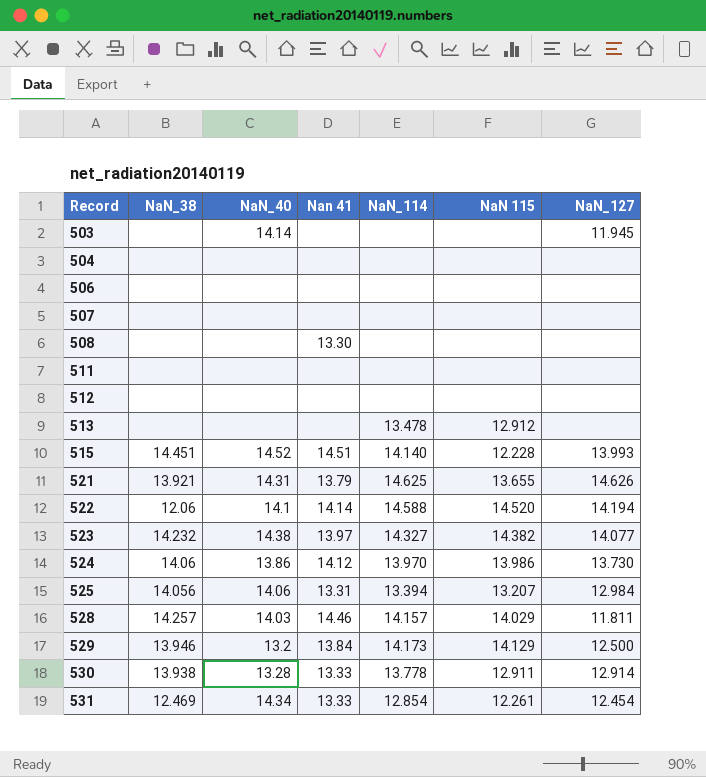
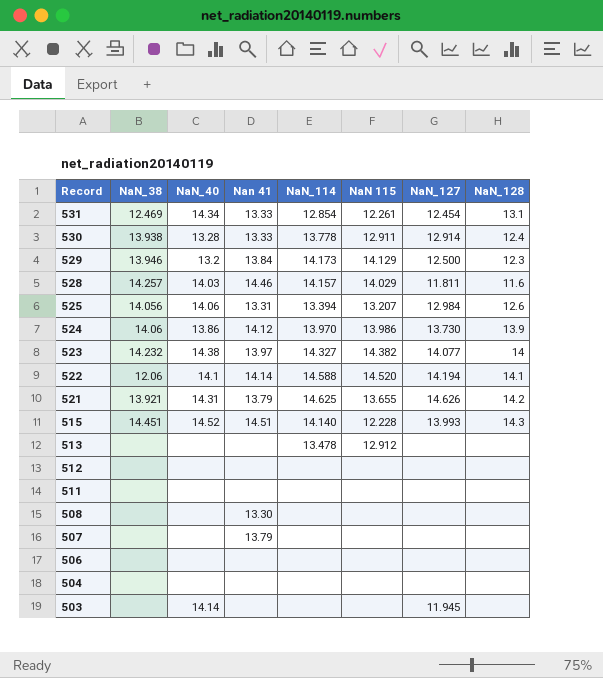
row order: Record ascending -> Record descending
column NaN_128 | position: none -> 8
507 | Nan 41: none -> 13.79

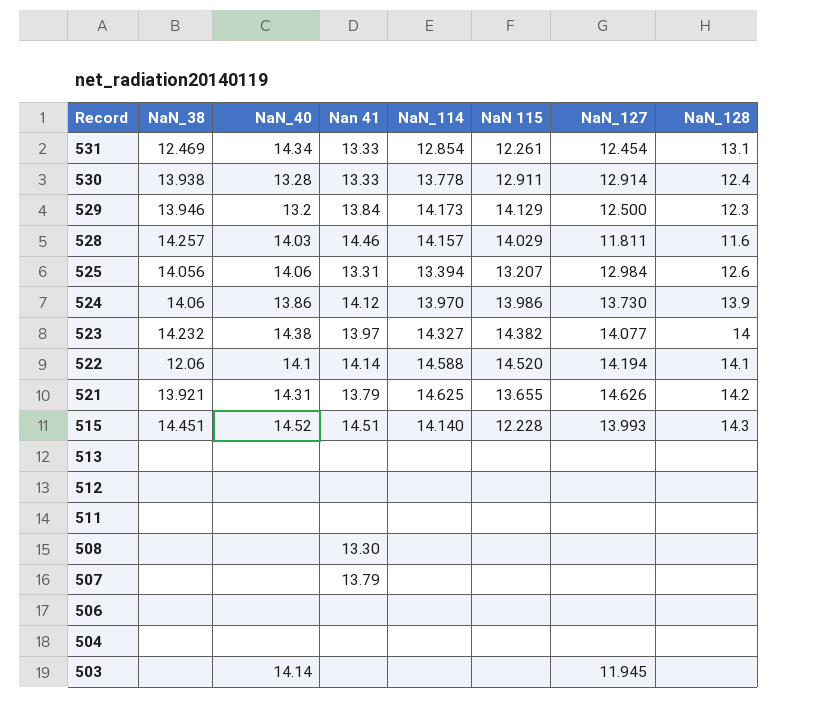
513 | NaN_114: 13.478 -> none
513 | NaN 115: 12.912 -> none

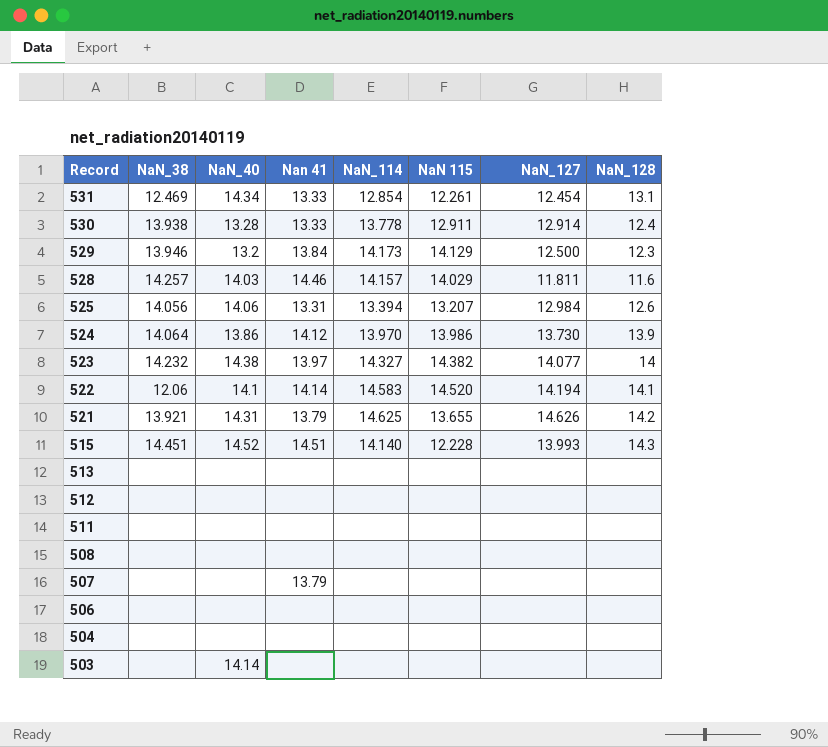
524 | NaN_38: 14.06 -> 14.064
522 | NaN_114: 14.588 -> 14.583
508 | Nan 41: 13.30 -> none
503 | NaN_127: 11.945 -> none

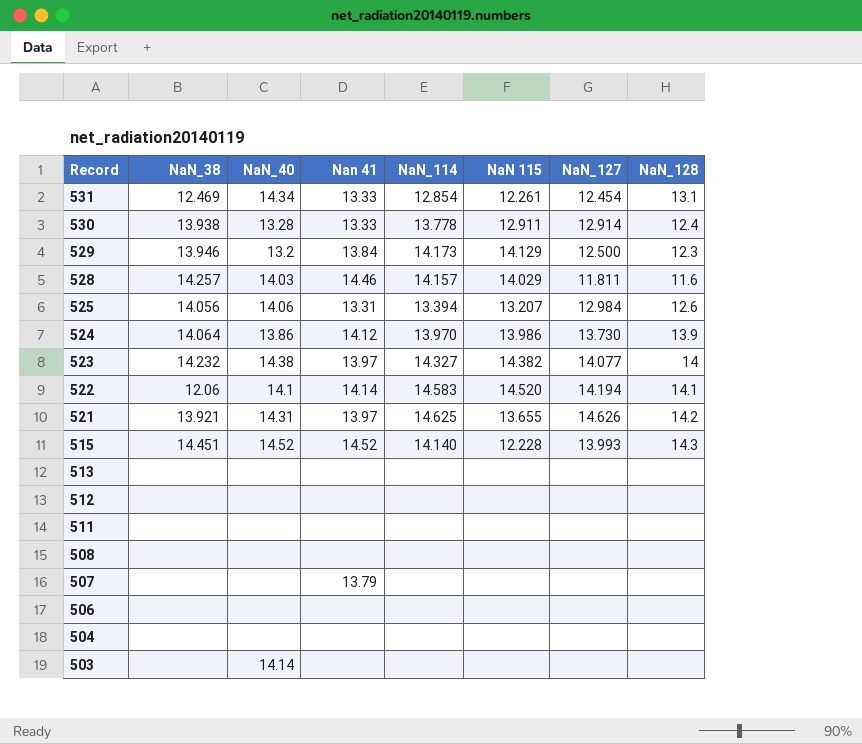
521 | Nan 41: 13.79 -> 13.97
515 | Nan 41: 14.51 -> 14.52

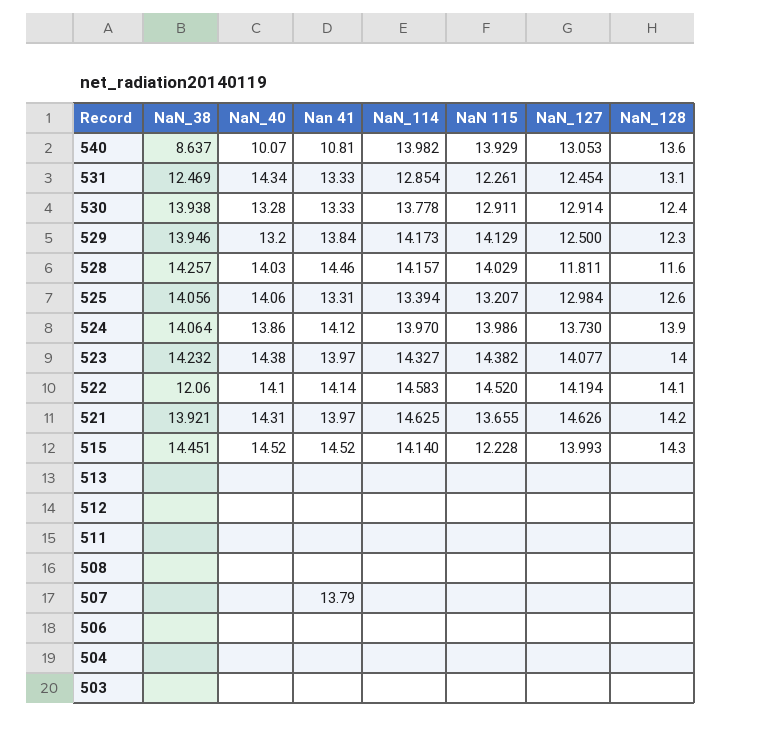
row 540: none -> 8.637 | 10.07 | 10.81 | 13.982 | 13.929 | 13.053 | 13.6
503 | NaN_40: 14.14 -> none

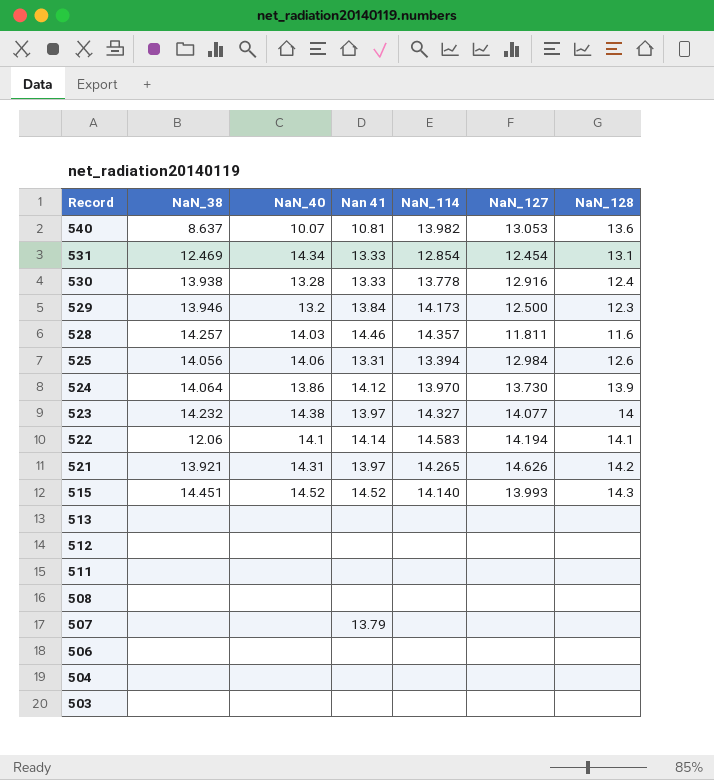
column NaN 115 | position: 6 -> none
530 | NaN_127: 12.914 -> 12.916
528 | NaN_114: 14.157 -> 14.357
521 | NaN_114: 14.625 -> 14.265

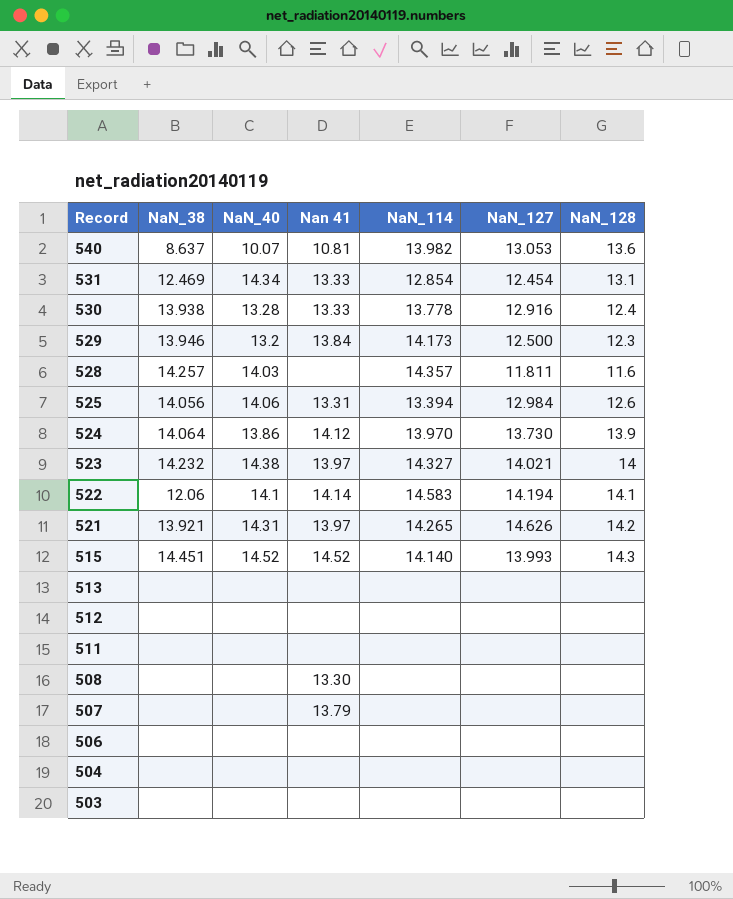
528 | Nan 41: 14.46 -> none
523 | NaN_127: 14.077 -> 14.021
508 | Nan 41: none -> 13.30

